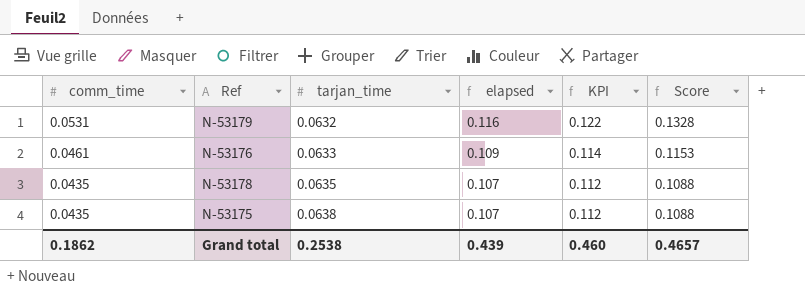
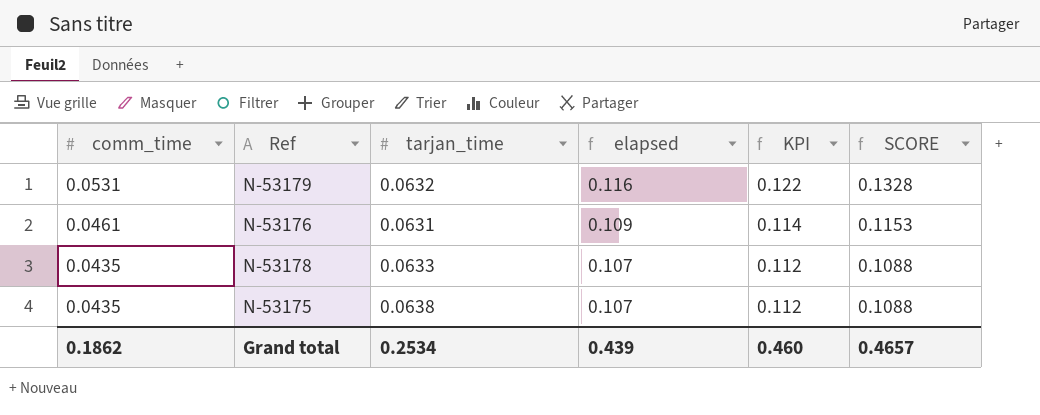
column name: Score -> SCORE
N-53176 | tarjan_time: 0.0633 -> 0.0631
N-53178 | tarjan_time: 0.0635 -> 0.0633
Grand total | tarjan_time: 0.2538 -> 0.2534

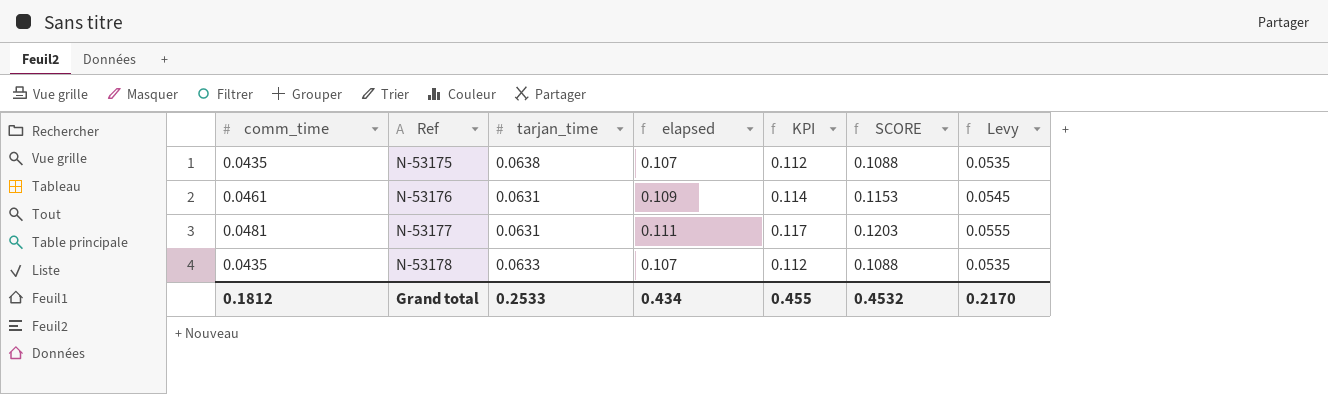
row order: comm_time descending -> Ref ascending
column Levy | formula: none -> [elapsed] * 0.5
row N-53179: 0.0531 | 0.0632 | 0.116 | 0.122 | 0.1328 -> none
row N-53177: none -> 0.0481 | 0.0631 | 0.111 | 0.117 | 0.1203 | 0.0555
Grand total | comm_time: 0.1862 -> 0.1812
Grand total | tarjan_time: 0.2534 -> 0.2533
Grand total | elapsed: 0.439 -> 0.434
Grand total | KPI: 0.460 -> 0.455
Grand total | SCORE: 0.4657 -> 0.4532

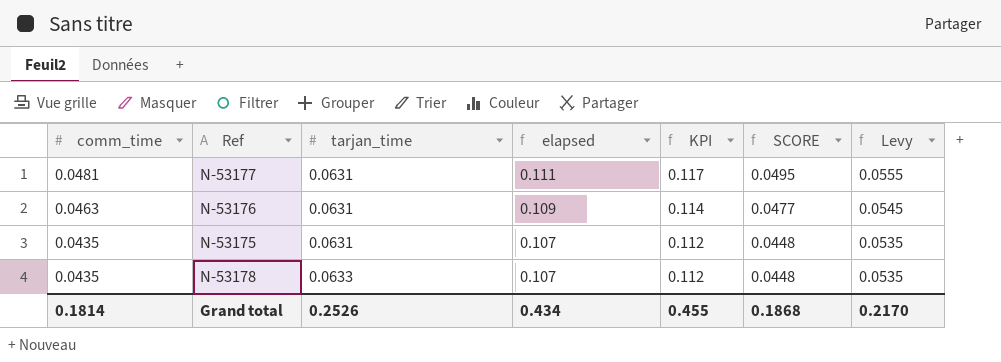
row order: Ref ascending -> comm_time descending
column SCORE | formula: [comm_time] * 2.5 -> [comm_time] * 1.03
N-53176 | comm_time: 0.0461 -> 0.0463
N-53175 | tarjan_time: 0.0638 -> 0.0631
Grand total | comm_time: 0.1812 -> 0.1814
Grand total | tarjan_time: 0.2533 -> 0.2526
Grand total | SCORE: 0.4532 -> 0.1868

